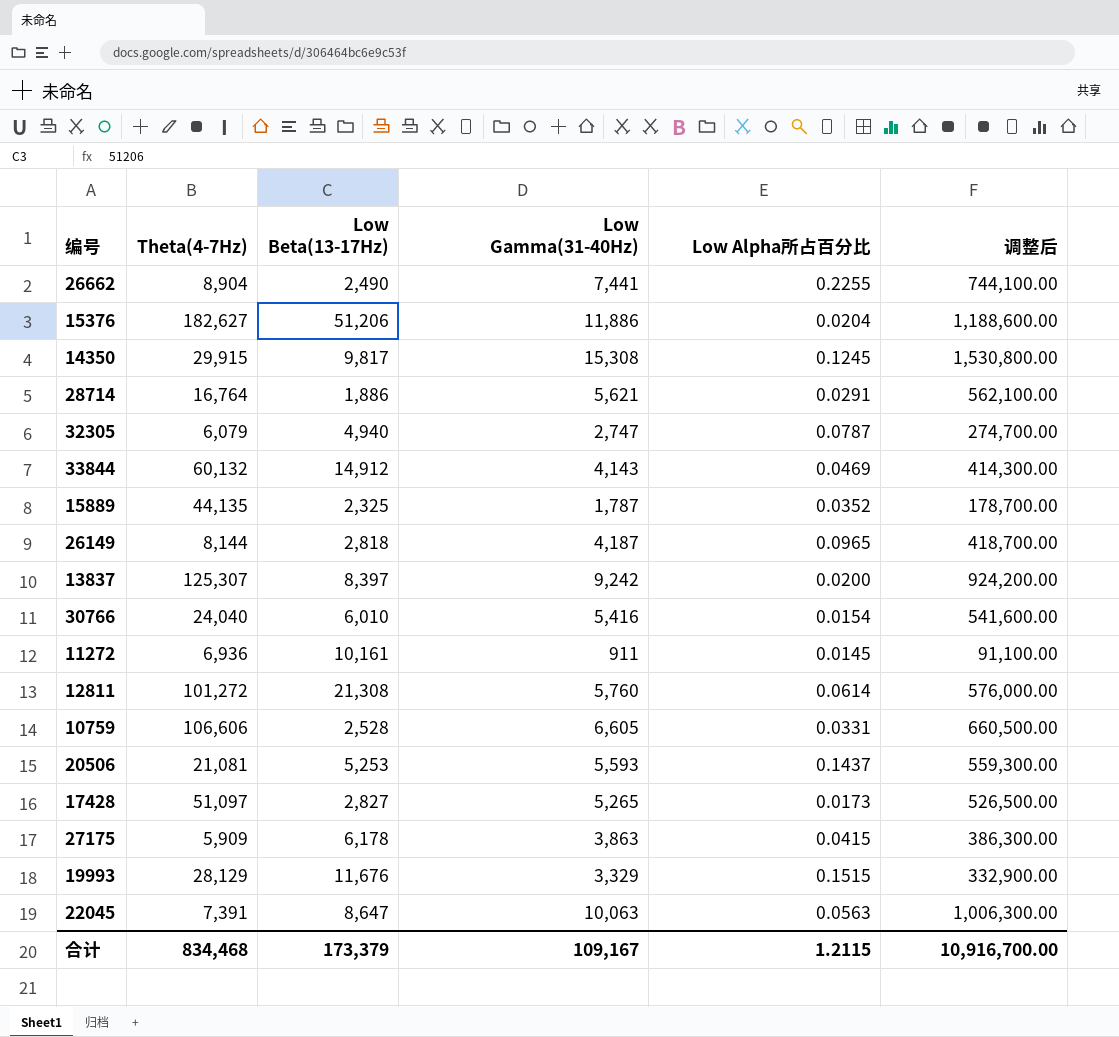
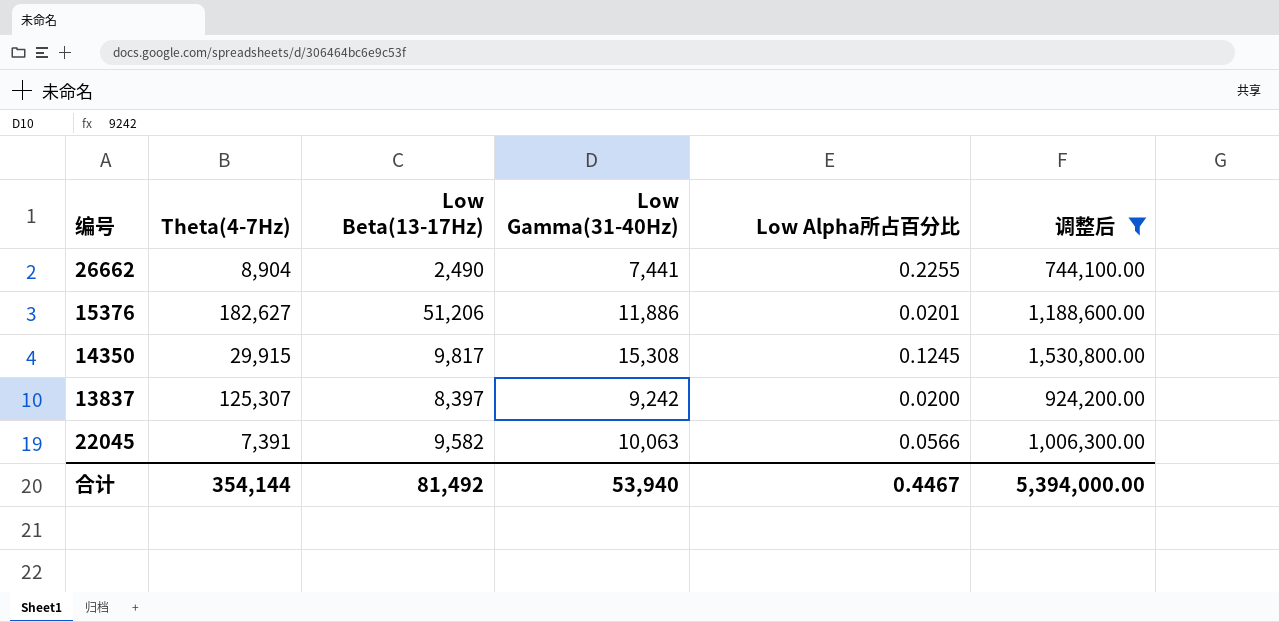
filter: none -> 调整后 >= 744,100.00
15376 | Low Alpha所占百分比: 0.0204 -> 0.0201
22045 | Low Beta(13-17Hz): 8,647 -> 9,582
22045 | Low Alpha所占百分比: 0.0563 -> 0.0566
合计 | Theta(4-7Hz): 834,468 -> 354,144
合计 | Low Beta(13-17Hz): 173,379 -> 81,492
合计 | Low Gamma(31-40Hz): 109,167 -> 53,940
合计 | Low Alpha所占百分比: 1.2115 -> 0.4467
合计 | 调整后: 10,916,700.00 -> 5,394,000.00

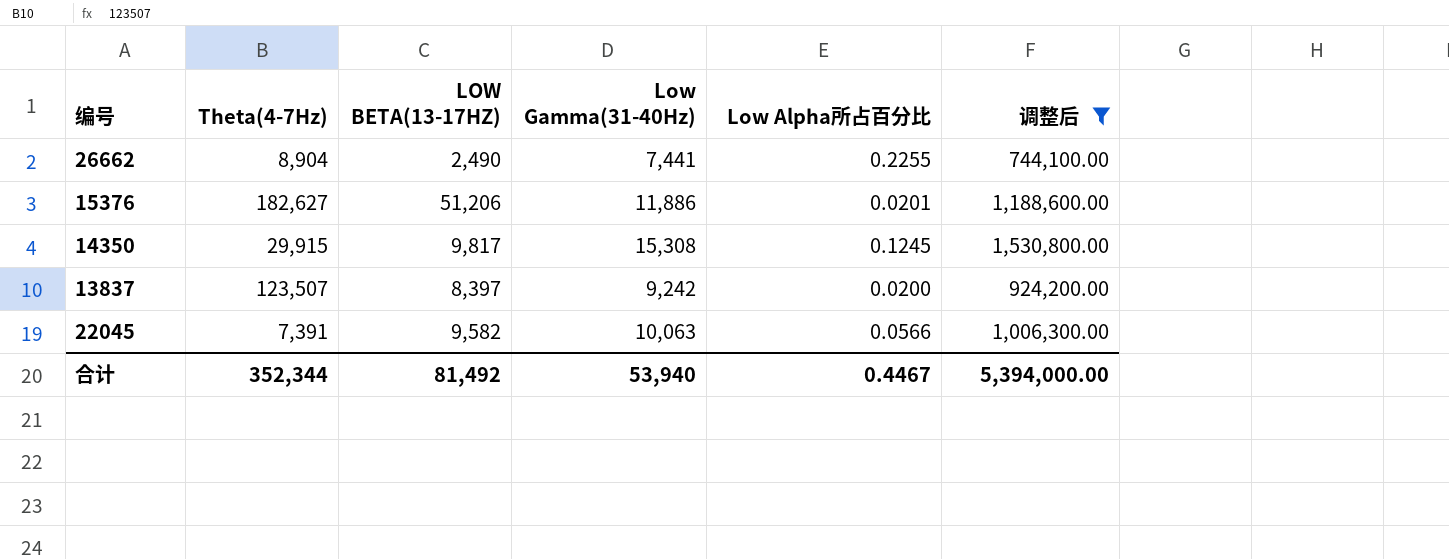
column name: Low Beta(13-17Hz) -> LOW BETA(13-17HZ)
13837 | Theta(4-7Hz): 125,307 -> 123,507
合计 | Theta(4-7Hz): 354,144 -> 352,344

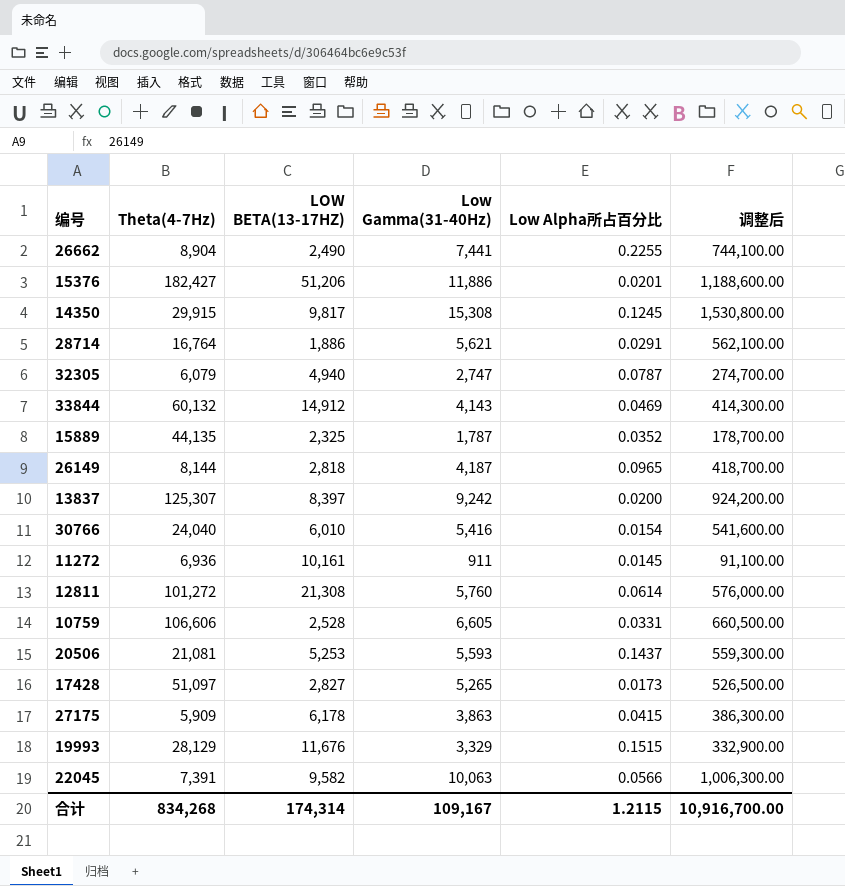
filter: 调整后 >= 744,100.00 -> none
15376 | Theta(4-7Hz): 182,627 -> 182,427
13837 | Theta(4-7Hz): 123,507 -> 125,307
合计 | Theta(4-7Hz): 352,344 -> 834,268
合计 | LOW BETA(13-17HZ): 81,492 -> 174,314
合计 | Low Gamma(31-40Hz): 53,940 -> 109,167
合计 | Low Alpha所占百分比: 0.4467 -> 1.2115
合计 | 调整后: 5,394,000.00 -> 10,916,700.00

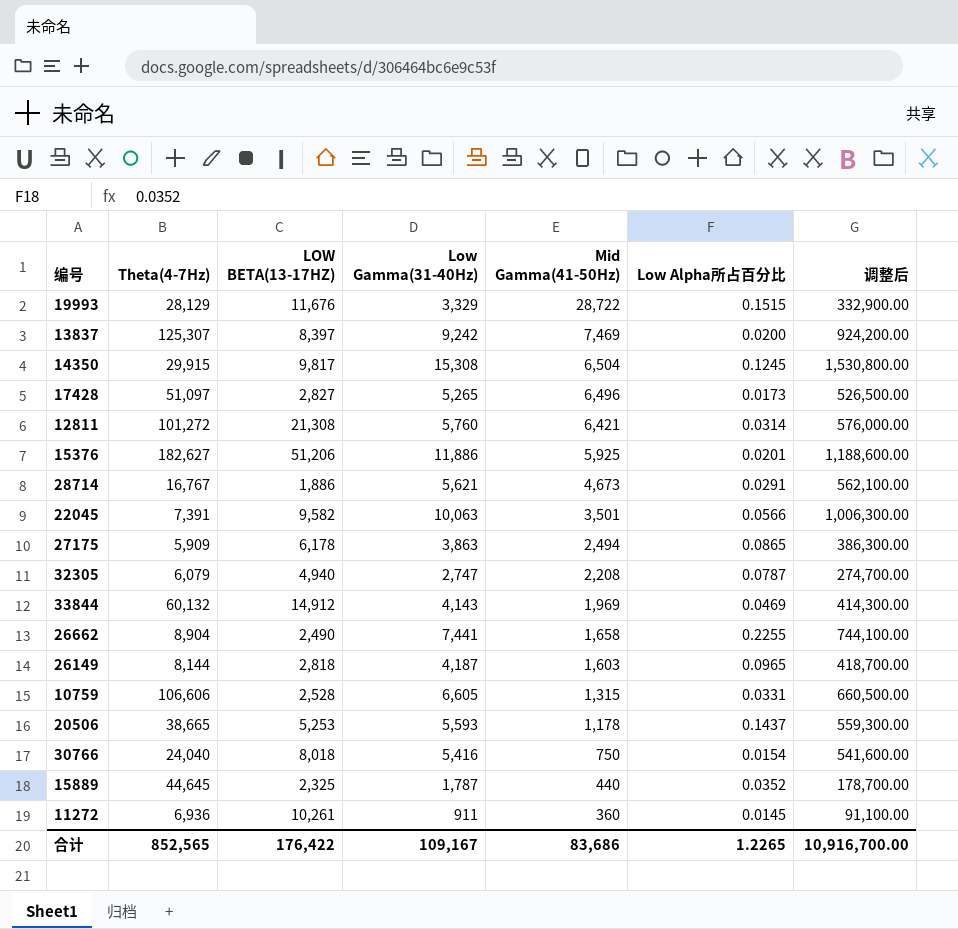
row order: none -> Mid Gamma(41-50Hz) descending
column Mid Gamma(41-50Hz) | position: none -> 5
12811 | Low Alpha所占百分比: 0.0614 -> 0.0314
15376 | Theta(4-7Hz): 182,427 -> 182,627
28714 | Theta(4-7Hz): 16,764 -> 16,767
27175 | Low Alpha所占百分比: 0.0415 -> 0.0865
20506 | Theta(4-7Hz): 21,081 -> 38,665
30766 | LOW BETA(13-17HZ): 6,010 -> 8,018
15889 | Theta(4-7Hz): 44,135 -> 44,645
11272 | LOW BETA(13-17HZ): 10,161 -> 10,261
合计 | Theta(4-7Hz): 834,268 -> 852,565
合计 | LOW BETA(13-17HZ): 174,314 -> 176,422
合计 | Low Alpha所占百分比: 1.2115 -> 1.2265

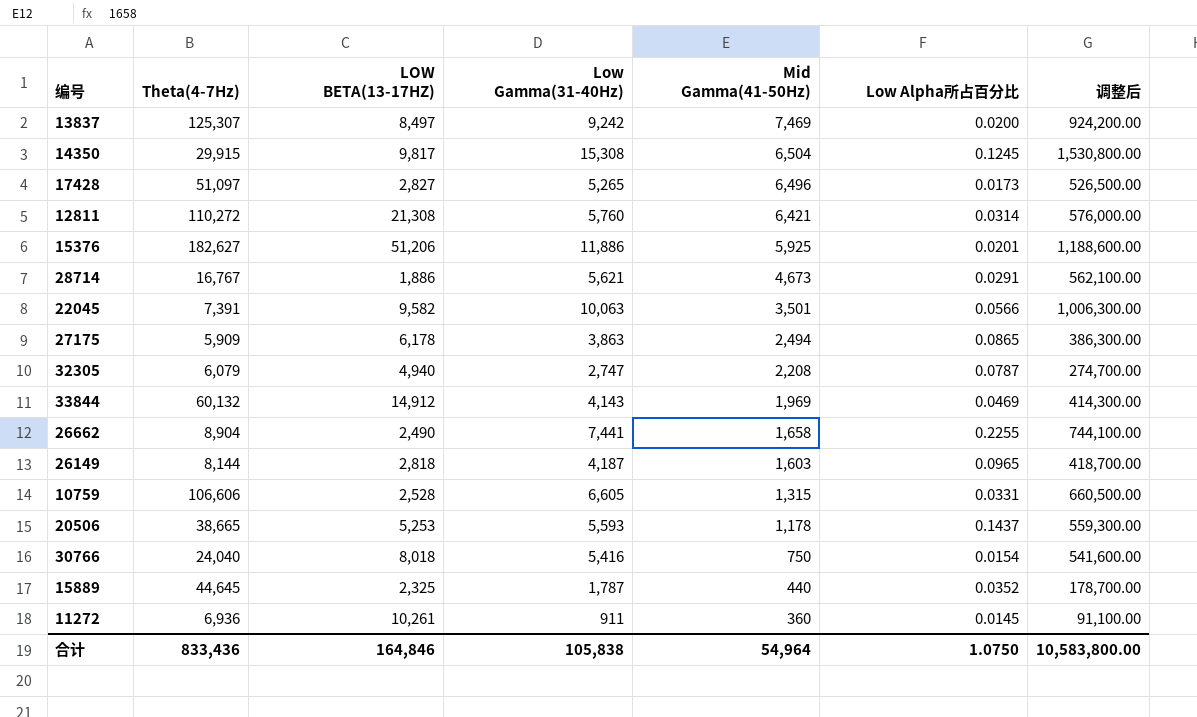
row 19993: 28,129 | 11,676 | 3,329 | 28,722 | 0.1515 | 332,900.00 -> none
13837 | LOW BETA(13-17HZ): 8,397 -> 8,497
12811 | Theta(4-7Hz): 101,272 -> 110,272
合计 | Theta(4-7Hz): 852,565 -> 833,436
合计 | LOW BETA(13-17HZ): 176,422 -> 164,846
合计 | Low Gamma(31-40Hz): 109,167 -> 105,838
合计 | Mid Gamma(41-50Hz): 83,686 -> 54,964
合计 | Low Alpha所占百分比: 1.2265 -> 1.0750
合计 | 调整后: 10,916,700.00 -> 10,583,800.00

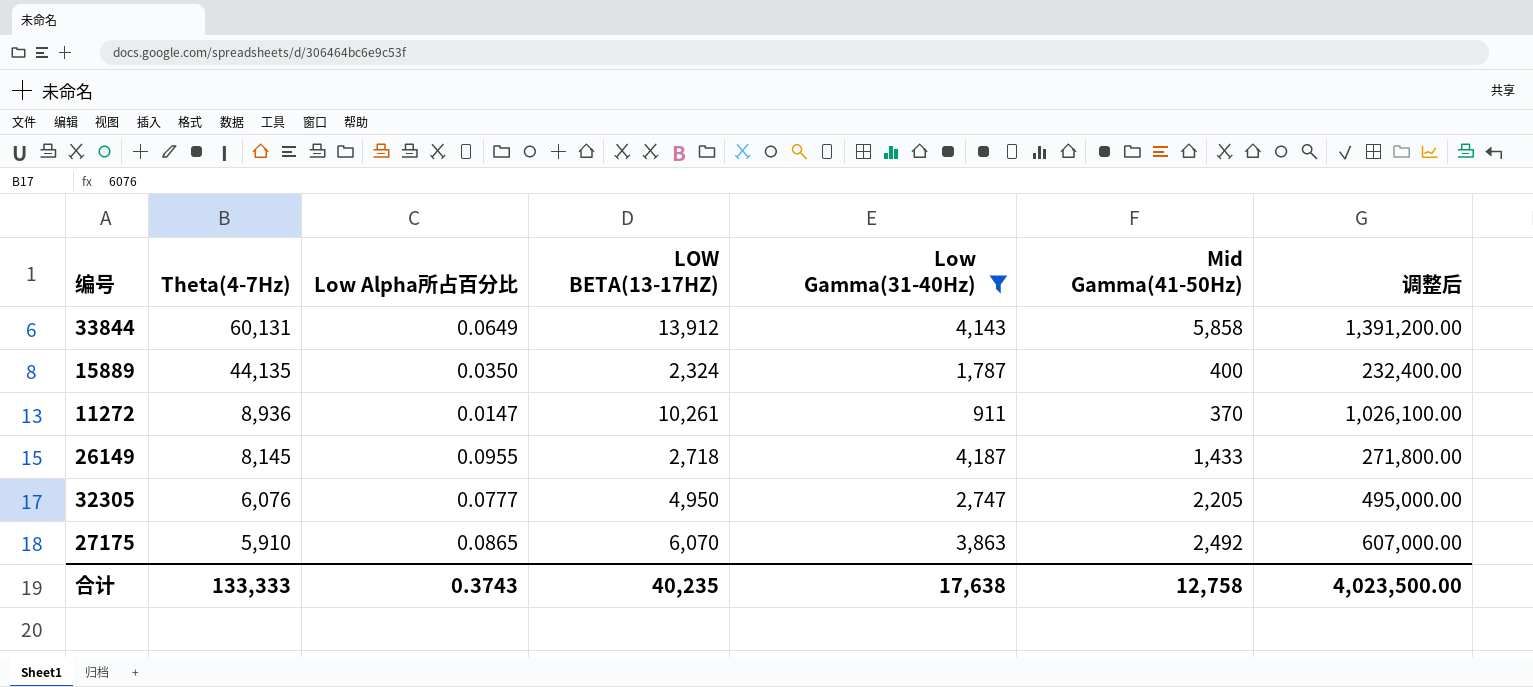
filter: none -> Low Gamma(31-40Hz) <= 4,187
row order: Mid Gamma(41-50Hz) descending -> Theta(4-7Hz) descending
column Low Alpha所占百分比 | position: 6 -> 3
column 调整后 | formula: [Low Gamma(31-40Hz)] * 100 -> [LOW BETA(13-17HZ)] * 100
33844 | Theta(4-7Hz): 60,132 -> 60,131
33844 | Low Alpha所占百分比: 0.0469 -> 0.0649
33844 | LOW BETA(13-17HZ): 14,912 -> 13,912
33844 | Mid Gamma(41-50Hz): 1,969 -> 5,858
15889 | Theta(4-7Hz): 44,645 -> 44,135
15889 | Low Alpha所占百分比: 0.0352 -> 0.0350
15889 | LOW BETA(13-17HZ): 2,325 -> 2,324
15889 | Mid Gamma(41-50Hz): 440 -> 400
11272 | Theta(4-7Hz): 6,936 -> 8,936
11272 | Low Alpha所占百分比: 0.0145 -> 0.0147
11272 | Mid Gamma(41-50Hz): 360 -> 370
26149 | Theta(4-7Hz): 8,144 -> 8,145
26149 | Low Alpha所占百分比: 0.0965 -> 0.0955
26149 | LOW BETA(13-17HZ): 2,818 -> 2,718
26149 | Mid Gamma(41-50Hz): 1,603 -> 1,433
32305 | Theta(4-7Hz): 6,079 -> 6,076
32305 | Low Alpha所占百分比: 0.0787 -> 0.0777
32305 | LOW BETA(13-17HZ): 4,940 -> 4,950
32305 | Mid Gamma(41-50Hz): 2,208 -> 2,205
27175 | Theta(4-7Hz): 5,909 -> 5,910
27175 | LOW BETA(13-17HZ): 6,178 -> 6,070
27175 | Mid Gamma(41-50Hz): 2,494 -> 2,492
合计 | Theta(4-7Hz): 833,436 -> 133,333
合计 | Low Alpha所占百分比: 1.0750 -> 0.3743
合计 | LOW BETA(13-17HZ): 164,846 -> 40,235
合计 | Low Gamma(31-40Hz): 105,838 -> 17,638
合计 | Mid Gamma(41-50Hz): 54,964 -> 12,758
合计 | 调整后: 10,583,800.00 -> 4,023,500.00

